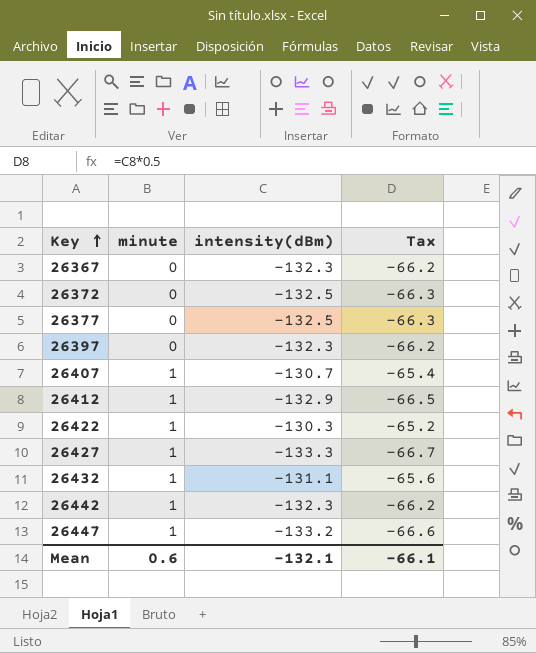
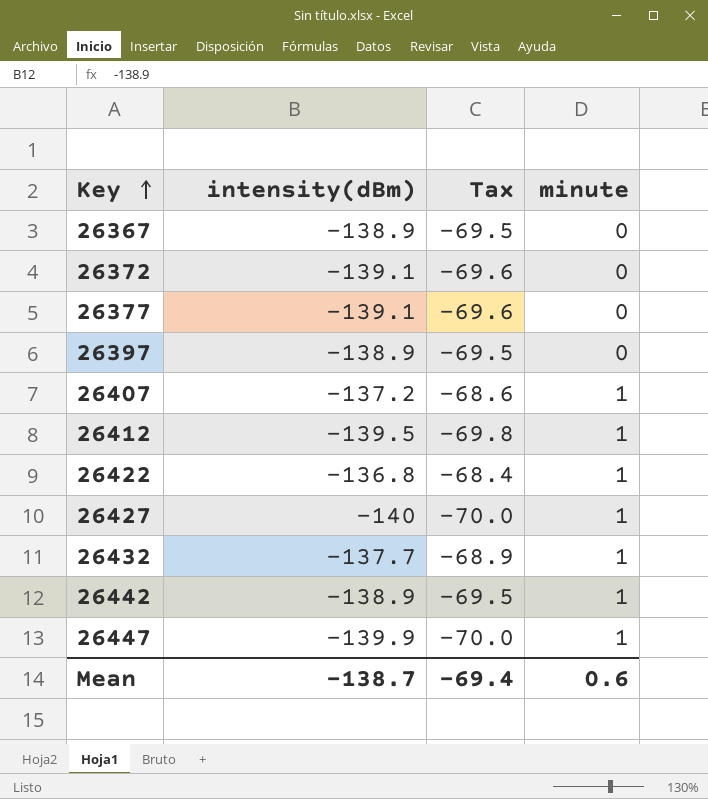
column minute | position: 2 -> 4
26367 | intensity(dBm): -132.3 -> -138.9
26367 | Tax: -66.2 -> -69.5
26372 | intensity(dBm): -132.5 -> -139.1
26372 | Tax: -66.3 -> -69.6
26377 | intensity(dBm): -132.5 -> -139.1
26377 | Tax: -66.3 -> -69.6
26397 | intensity(dBm): -132.3 -> -138.9
26397 | Tax: -66.2 -> -69.5
26407 | intensity(dBm): -130.7 -> -137.2
26407 | Tax: -65.4 -> -68.6
26412 | intensity(dBm): -132.9 -> -139.5
26412 | Tax: -66.5 -> -69.8
26422 | intensity(dBm): -130.3 -> -136.8
26422 | Tax: -65.2 -> -68.4
26427 | intensity(dBm): -133.3 -> -140
26427 | Tax: -66.7 -> -70.0
26432 | intensity(dBm): -131.1 -> -137.7
26432 | Tax: -65.6 -> -68.9
26442 | intensity(dBm): -132.3 -> -138.9
26442 | Tax: -66.2 -> -69.5
26447 | intensity(dBm): -133.2 -> -139.9
26447 | Tax: -66.6 -> -70.0
Mean | intensity(dBm): -132.1 -> -138.7
Mean | Tax: -66.1 -> -69.4

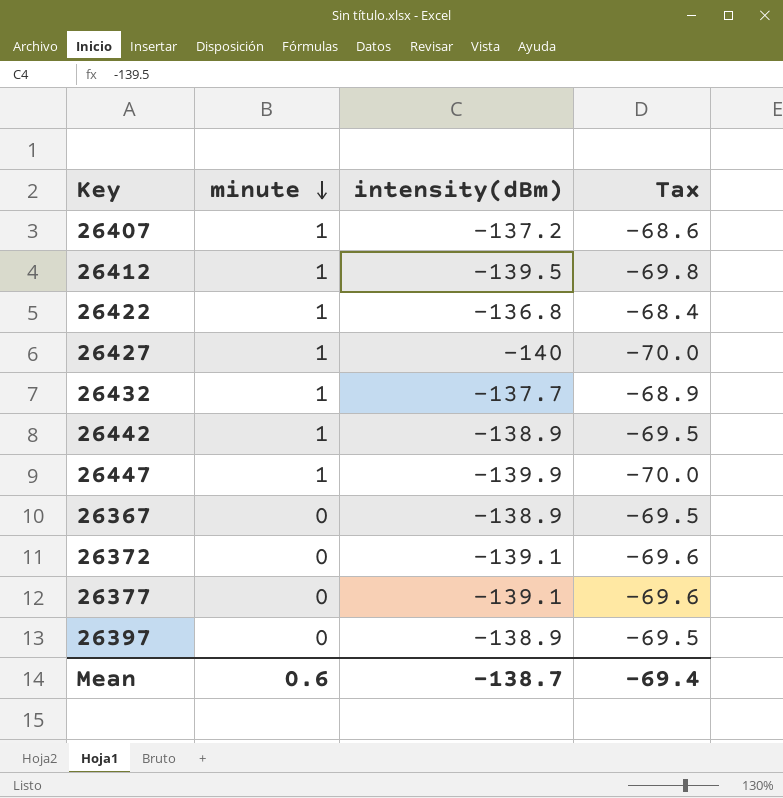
row order: Key ascending -> minute descending
column minute | position: 4 -> 2

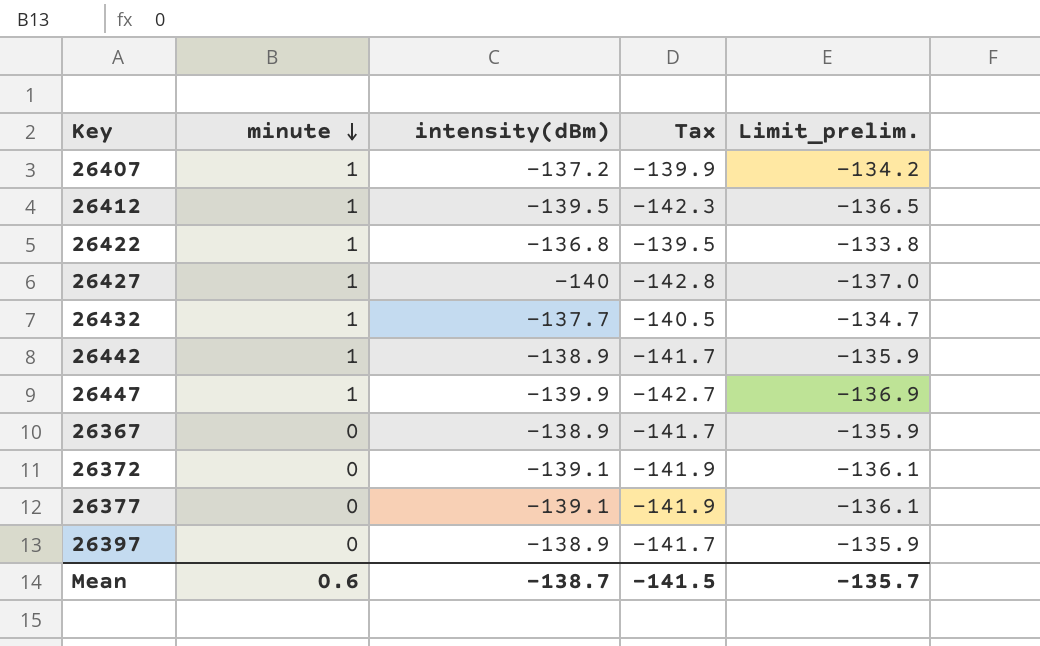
column Tax | formula: [intensity(dBm)] * 0.5 -> [intensity(dBm)] * 1.02
column Limit_prelim. | formula: none -> [intensity(dBm)] + 3
Mean | Tax: -69.4 -> -141.5

